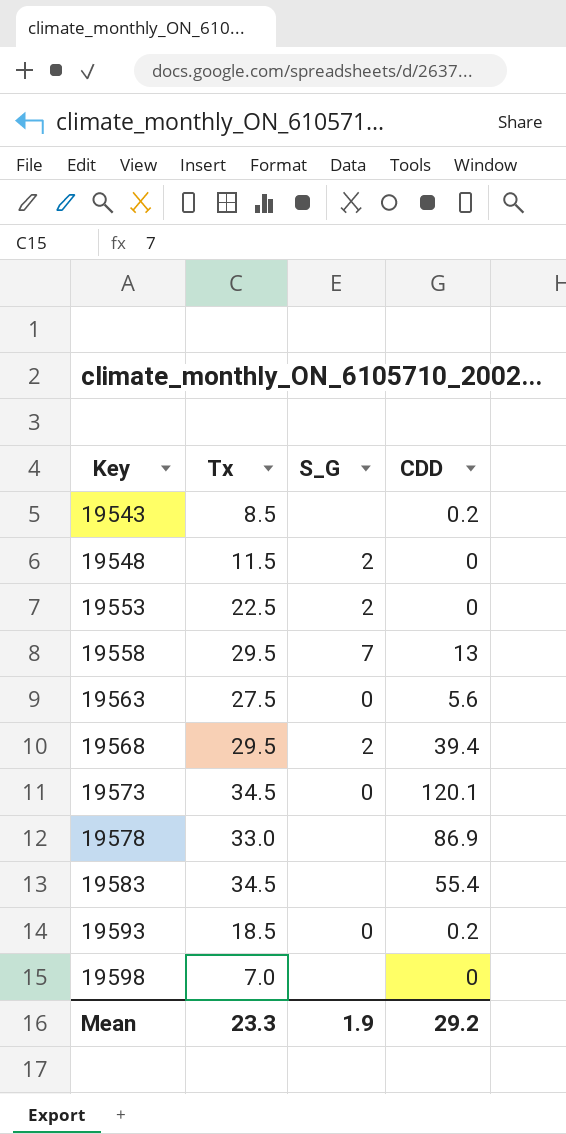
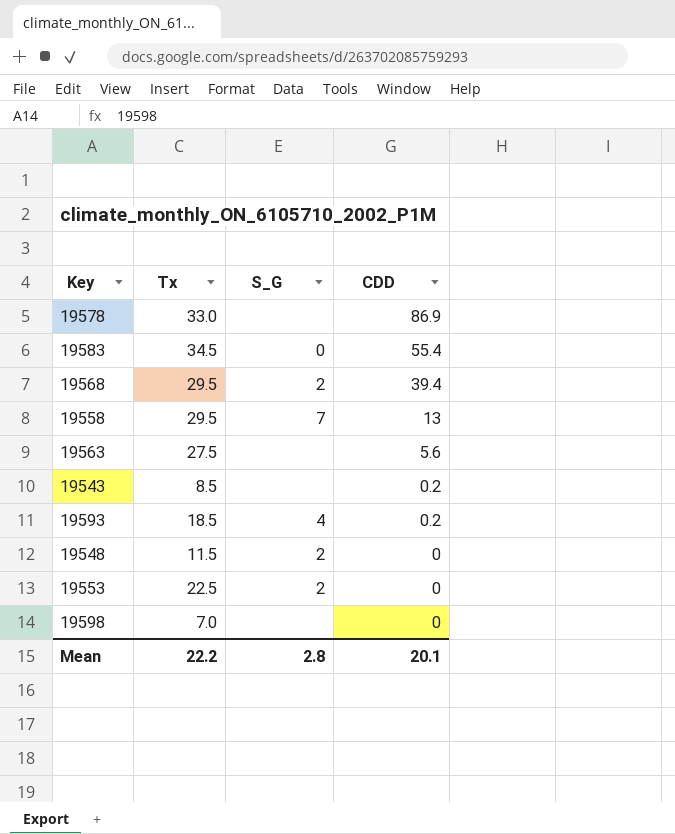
row order: Key ascending -> CDD descending
row 19573: 34.5 | 0 | 120.1 -> none
19583 | S_G: none -> 0
19563 | S_G: 0 -> none
19593 | S_G: 0 -> 4
Mean | Tx: 23.3 -> 22.2
Mean | S_G: 1.9 -> 2.8
Mean | CDD: 29.2 -> 20.1

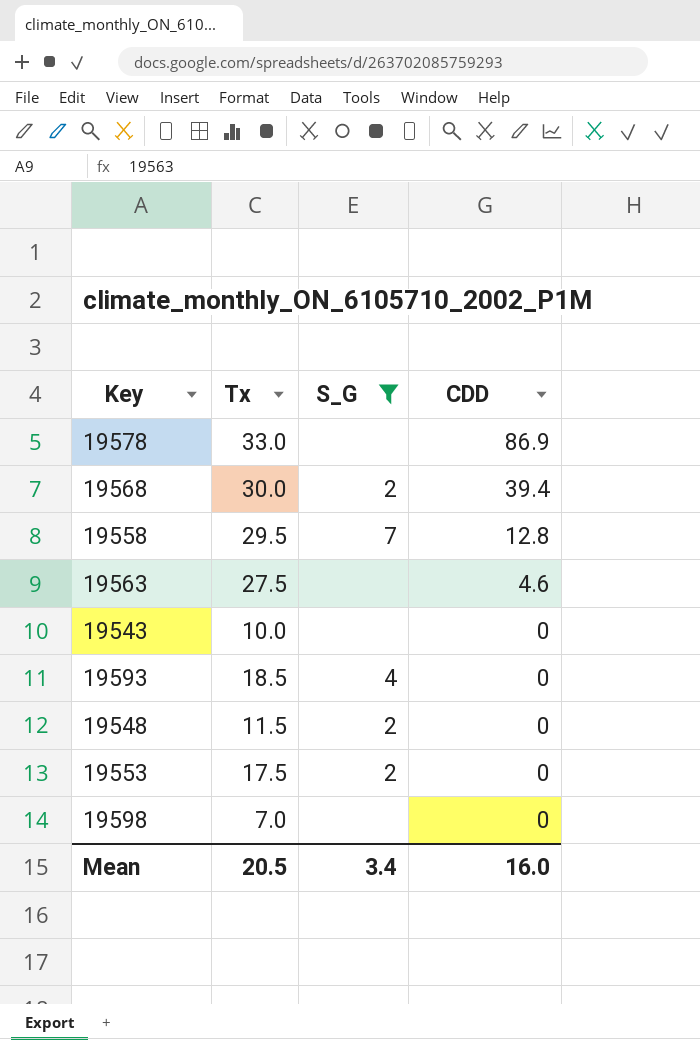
filter: none -> S_G != 0
19568 | Tx: 29.5 -> 30.0
19558 | CDD: 13 -> 12.8
19563 | CDD: 5.6 -> 4.6
19543 | Tx: 8.5 -> 10.0
19543 | CDD: 0.2 -> 0
19593 | CDD: 0.2 -> 0
19553 | Tx: 22.5 -> 17.5
Mean | Tx: 22.2 -> 20.5
Mean | S_G: 2.8 -> 3.4
Mean | CDD: 20.1 -> 16.0

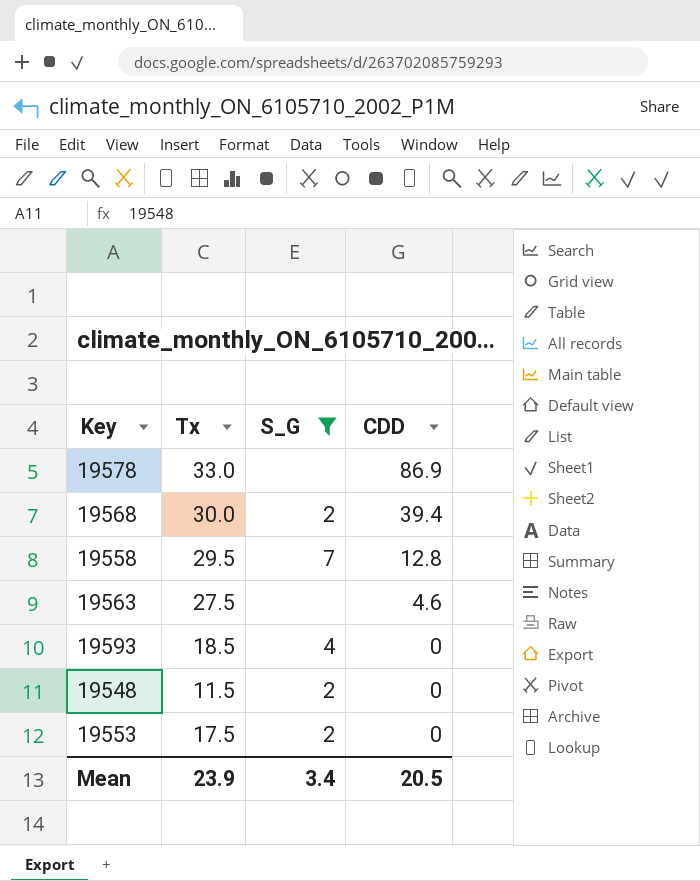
row 19543: 10.0 | none | 0 -> none
row 19598: 7.0 | none | 0 -> none
Mean | Tx: 20.5 -> 23.9
Mean | CDD: 16.0 -> 20.5

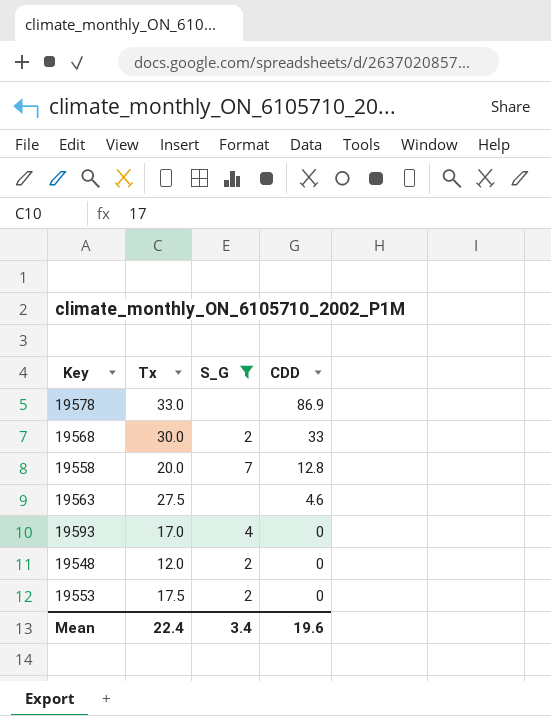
19568 | CDD: 39.4 -> 33
19558 | Tx: 29.5 -> 20.0
19593 | Tx: 18.5 -> 17.0
19548 | Tx: 11.5 -> 12.0
Mean | Tx: 23.9 -> 22.4
Mean | CDD: 20.5 -> 19.6

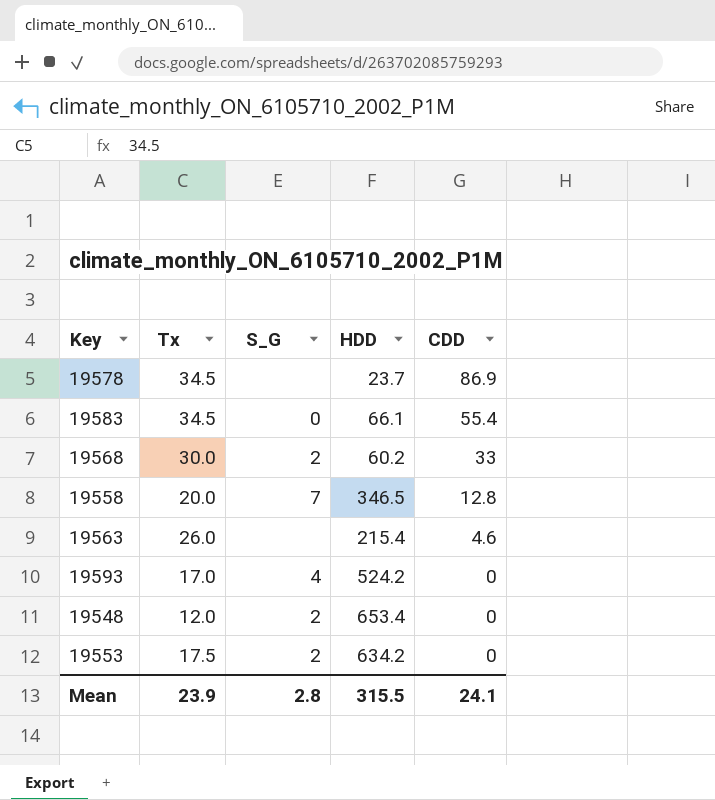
filter: S_G != 0 -> none
column HDD | position: none -> 4
19578 | Tx: 33.0 -> 34.5
19563 | Tx: 27.5 -> 26.0
Mean | Tx: 22.4 -> 23.9
Mean | S_G: 3.4 -> 2.8
Mean | CDD: 19.6 -> 24.1

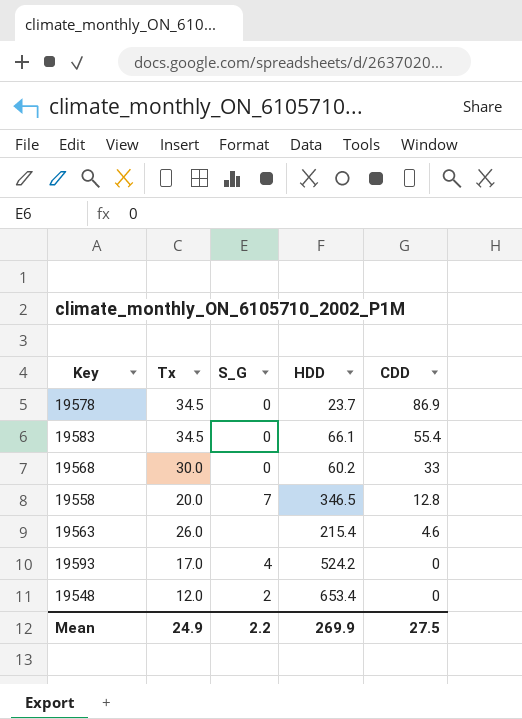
row 19553: 17.5 | 2 | 634.2 | 0 -> none
19578 | S_G: none -> 0
19568 | S_G: 2 -> 0
Mean | Tx: 23.9 -> 24.9
Mean | S_G: 2.8 -> 2.2
Mean | HDD: 315.5 -> 269.9
Mean | CDD: 24.1 -> 27.5

